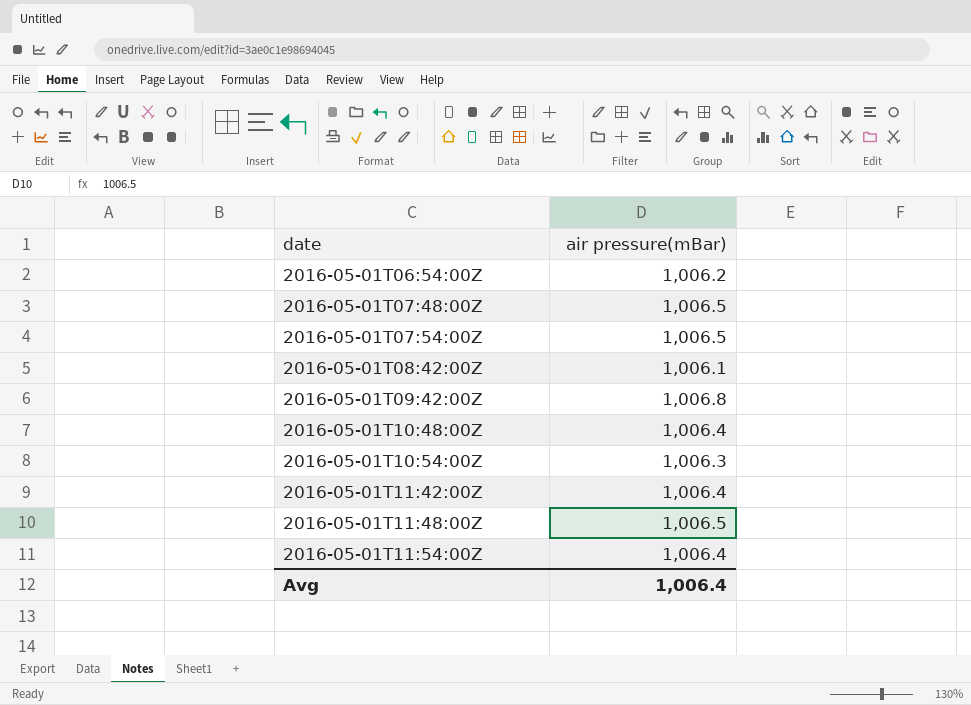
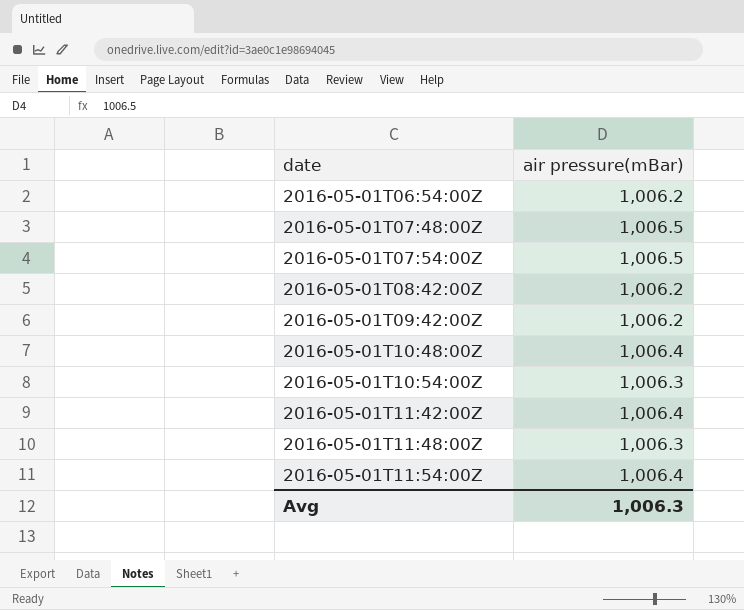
2016-05-01T08:42:00Z | air pressure(mBar): 1,006.1 -> 1,006.2
2016-05-01T09:42:00Z | air pressure(mBar): 1,006.8 -> 1,006.2
2016-05-01T11:48:00Z | air pressure(mBar): 1,006.5 -> 1,006.3
Avg | air pressure(mBar): 1,006.4 -> 1,006.3

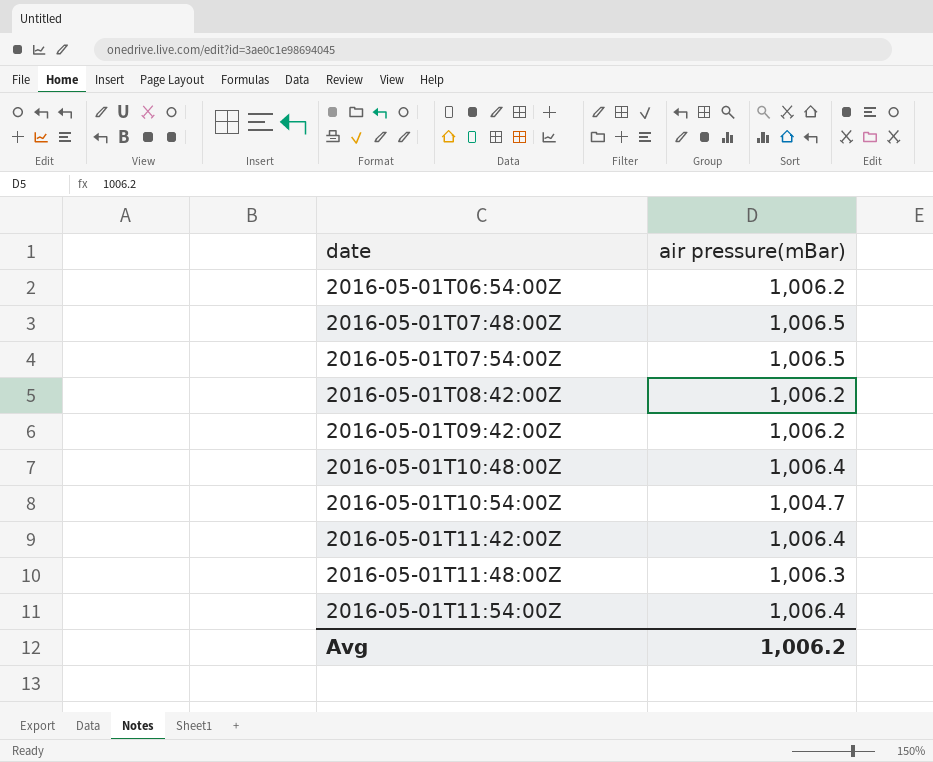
2016-05-01T10:54:00Z | air pressure(mBar): 1,006.3 -> 1,004.7
Avg | air pressure(mBar): 1,006.3 -> 1,006.2

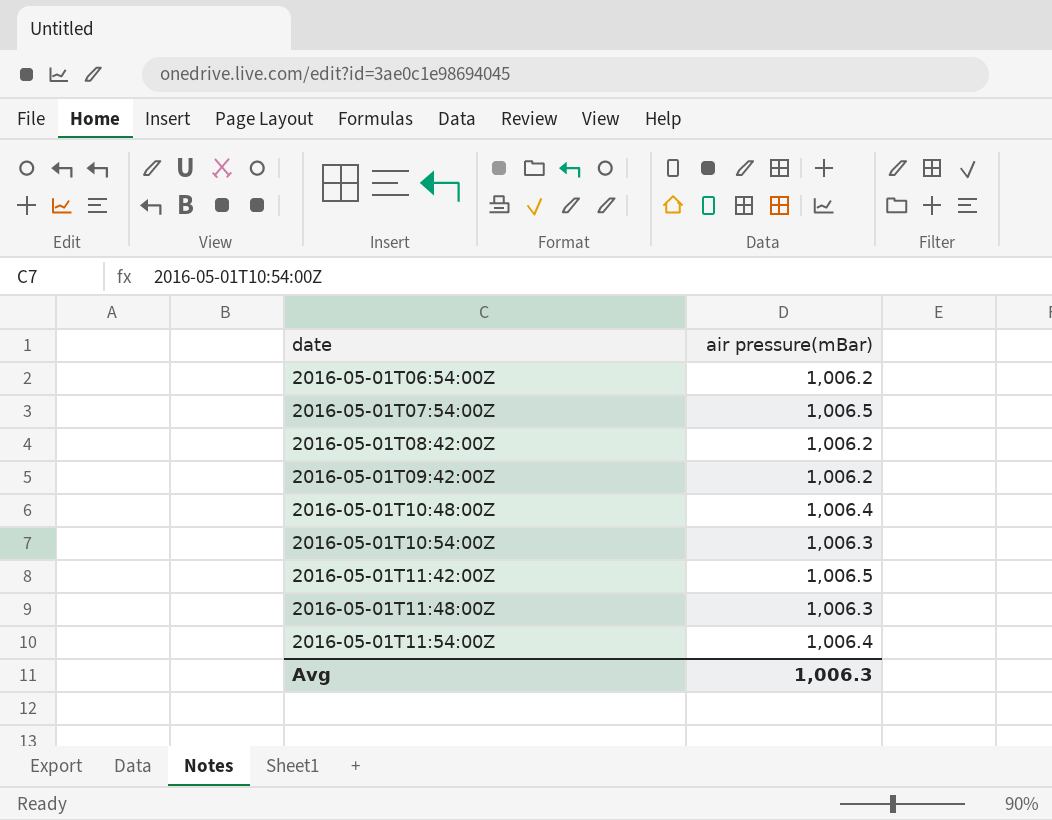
row 2016-05-01T07:48:00Z: 1,006.5 -> none
2016-05-01T10:54:00Z | air pressure(mBar): 1,004.7 -> 1,006.3
2016-05-01T11:42:00Z | air pressure(mBar): 1,006.4 -> 1,006.5
Avg | air pressure(mBar): 1,006.2 -> 1,006.3

